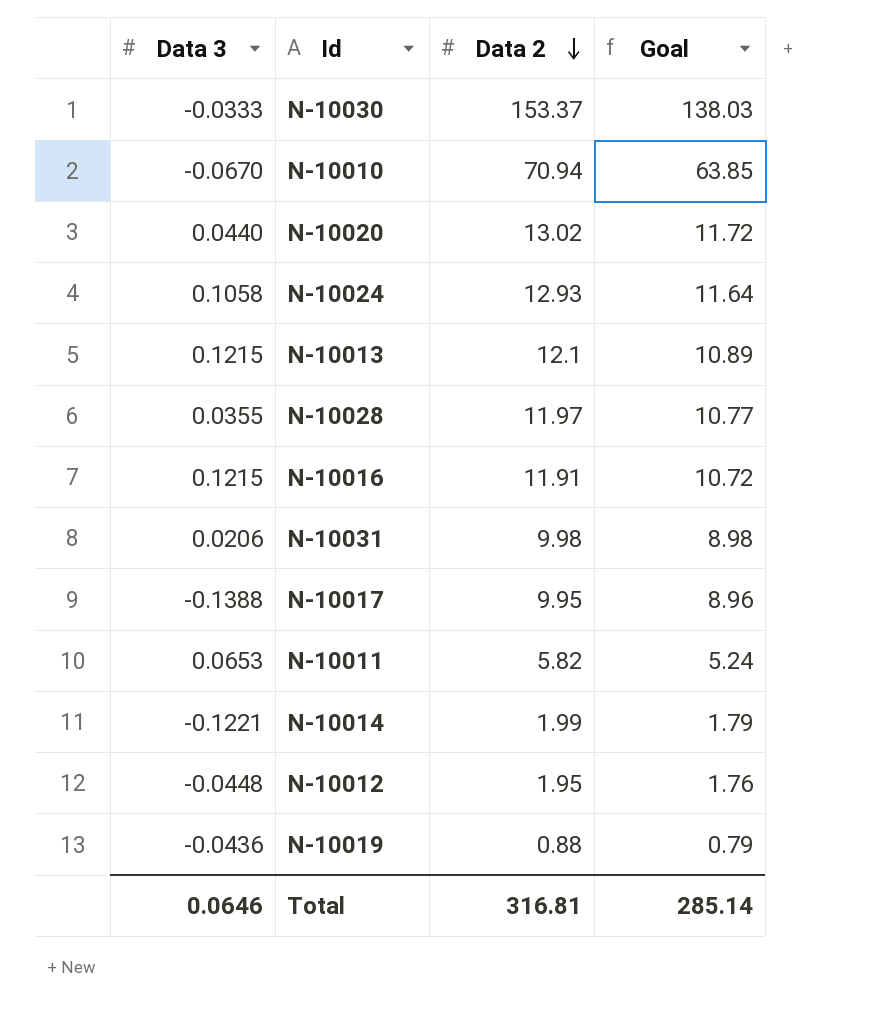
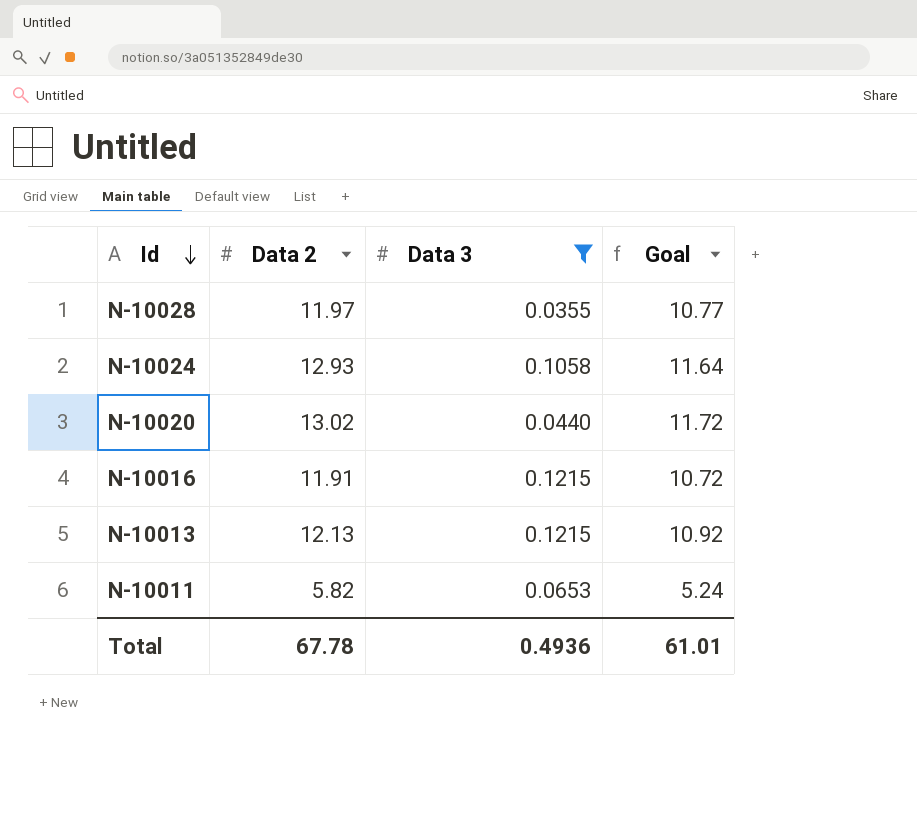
filter: none -> Data 3 >= 0.0355
row order: Data 2 descending -> Id descending
column Data 3 | position: 1 -> 3
N-10013 | Data 2: 12.1 -> 12.13
N-10013 | Goal: 10.89 -> 10.92
Total | Data 2: 316.81 -> 67.78
Total | Data 3: 0.0646 -> 0.4936
Total | Goal: 285.14 -> 61.01

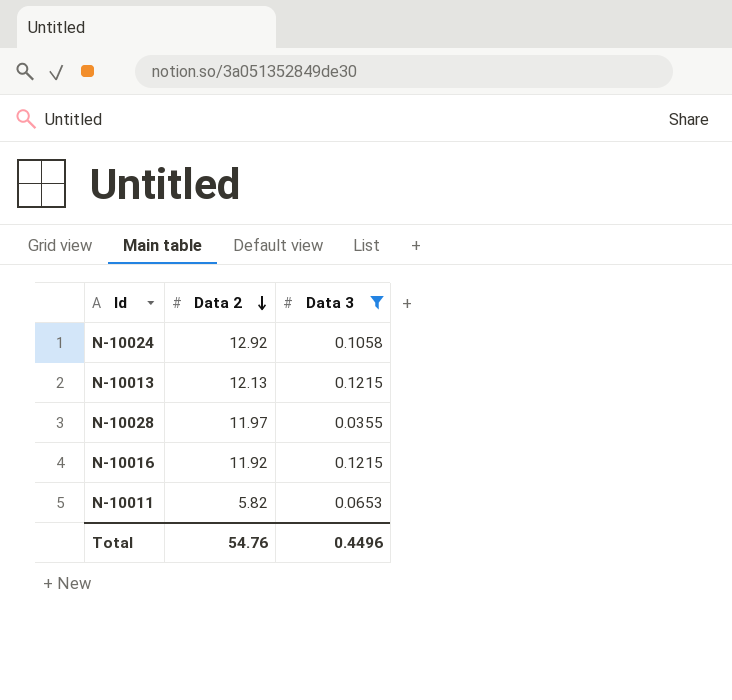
row order: Id descending -> Data 2 descending
column Goal | formula: [Data 2] * 0.9 -> none
row N-10020: 13.02 | 0.0440 | 11.72 -> none
N-10024 | Data 2: 12.93 -> 12.92
N-10016 | Data 2: 11.91 -> 11.92
Total | Data 2: 67.78 -> 54.76
Total | Data 3: 0.4936 -> 0.4496

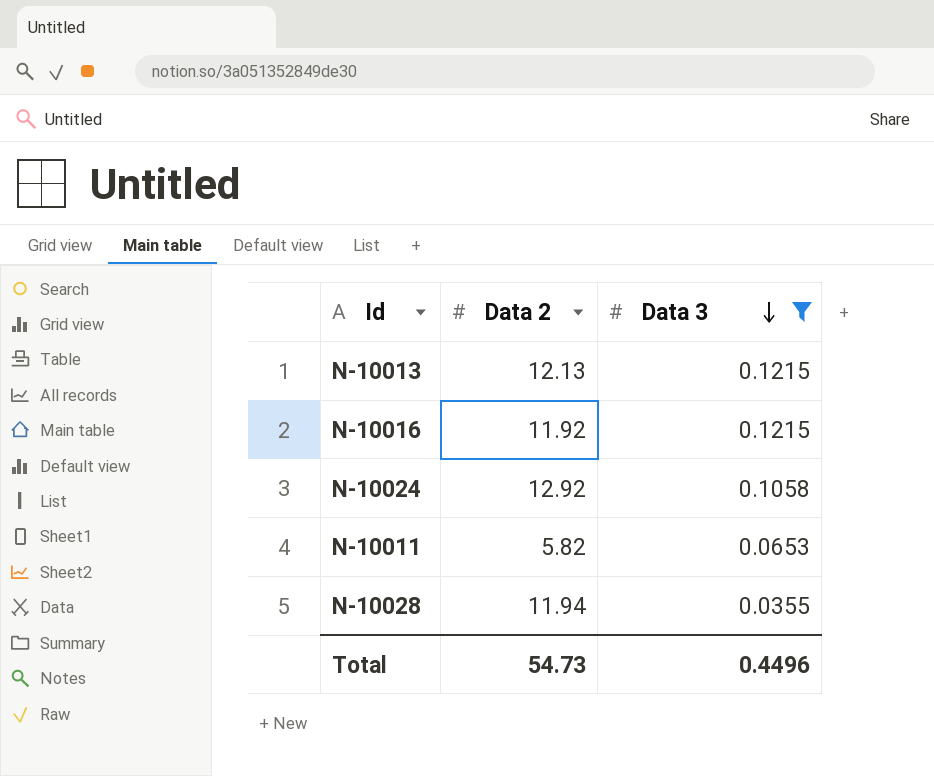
row order: Data 2 descending -> Data 3 descending
N-10028 | Data 2: 11.97 -> 11.94
Total | Data 2: 54.76 -> 54.73

